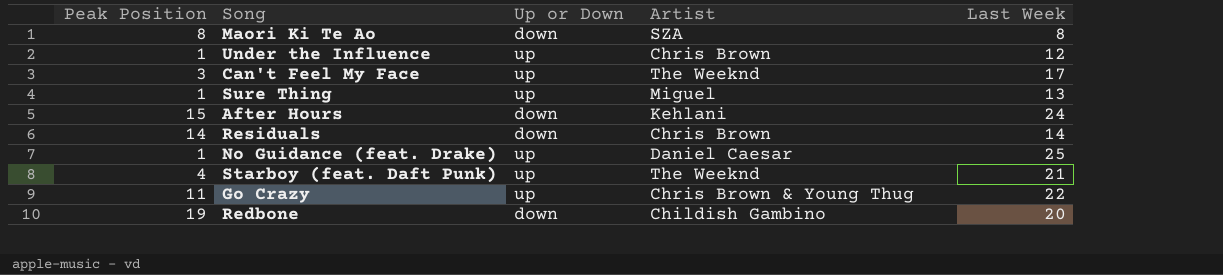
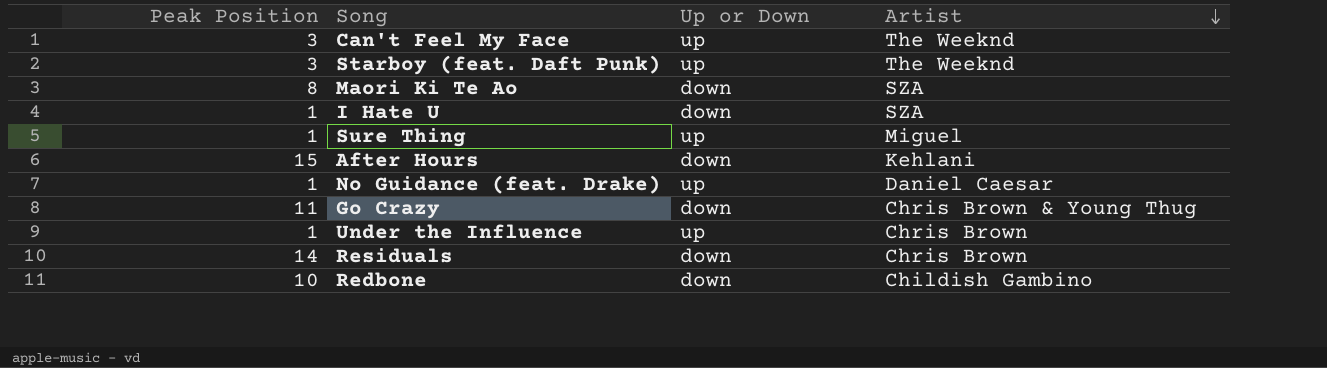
row order: none -> Artist descending
column Last Week | position: 5 -> none
Starboy (feat. Daft Punk) | Peak Position: 4 -> 3
row I Hate U: none -> 1 | down | SZA
Go Crazy | Up or Down: up -> down
Redbone | Peak Position: 19 -> 10

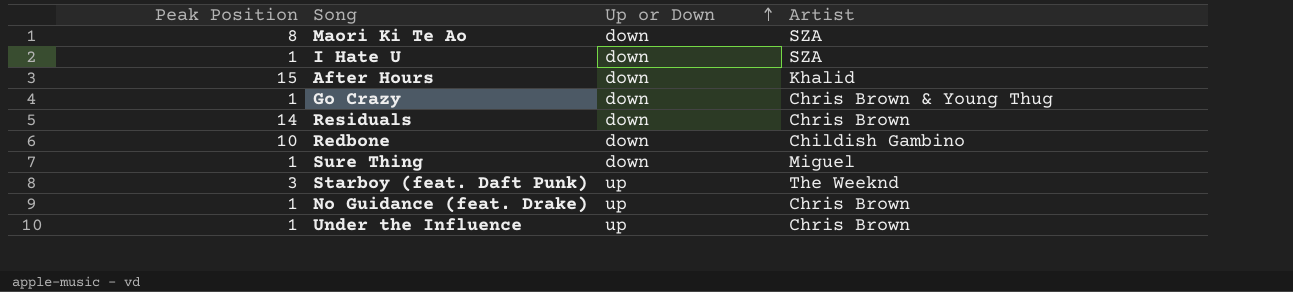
row order: Artist descending -> Up or Down ascending
row Can't Feel My Face: 3 | up | The Weeknd -> none
After Hours | Artist: Kehlani -> Khalid
Go Crazy | Peak Position: 11 -> 1
Sure Thing | Up or Down: up -> down
No Guidance (feat. Drake) | Artist: Daniel Caesar -> Chris Brown

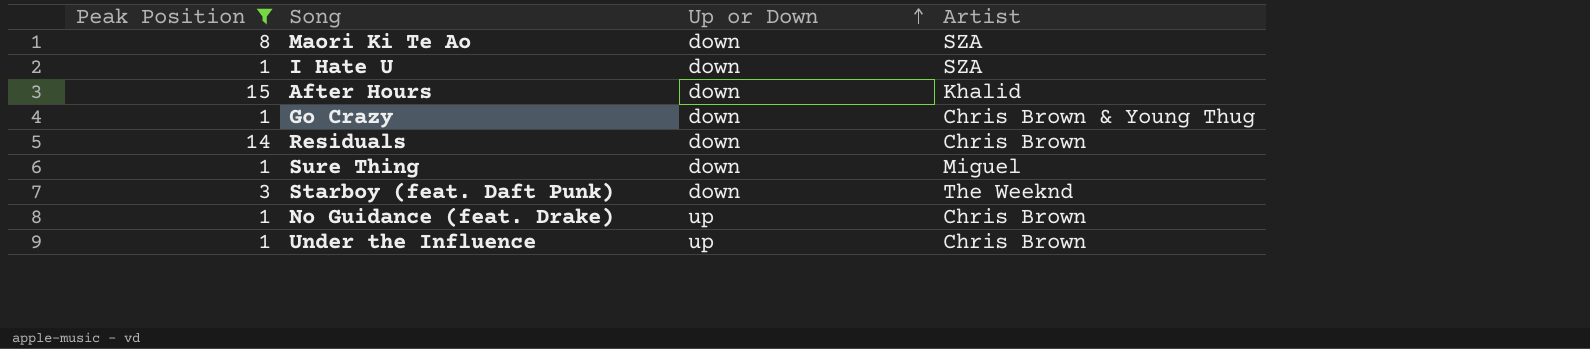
filter: none -> Peak Position != 10
Starboy (feat. Daft Punk) | Up or Down: up -> down

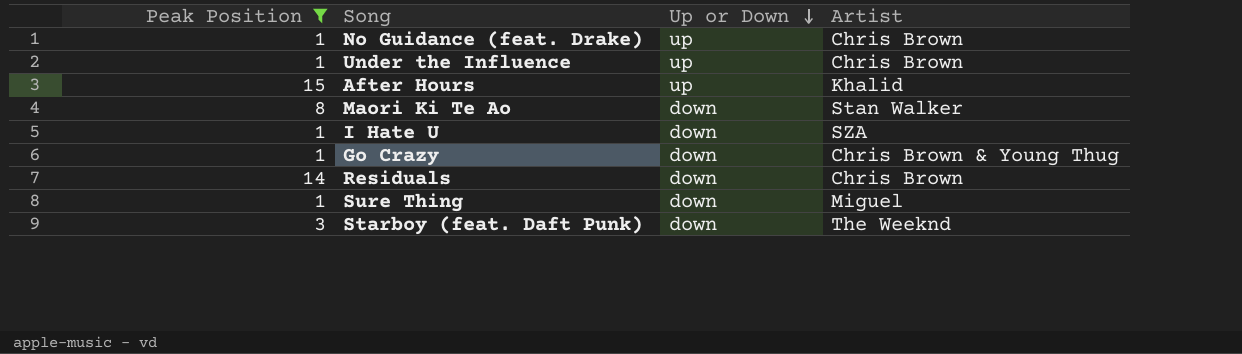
row order: Up or Down ascending -> Up or Down descending
After Hours | Up or Down: down -> up
Maori Ki Te Ao | Artist: SZA -> Stan Walker

